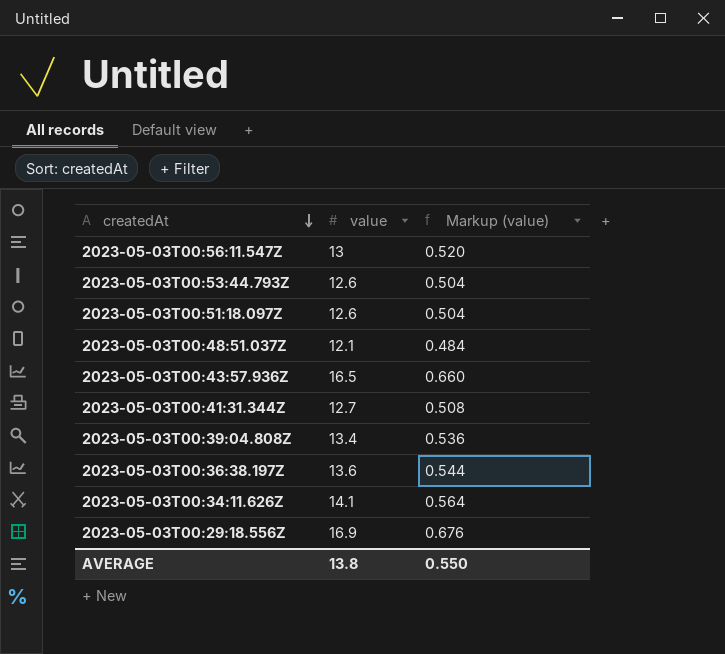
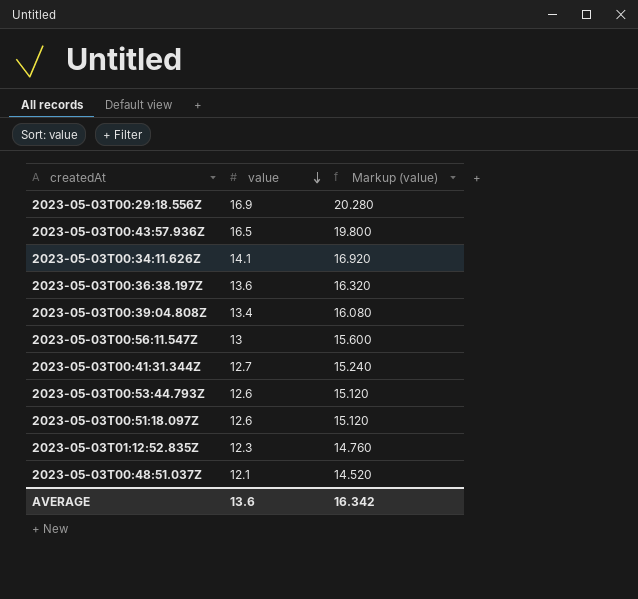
row order: createdAt descending -> value descending
column Markup (value) | formula: [value] * 0.04 -> [value] * 1.2
row 2023-05-03T01:12:52.835Z: none -> 12.3 | 14.760
AVERAGE | value: 13.8 -> 13.6
AVERAGE | Markup (value): 0.550 -> 16.342

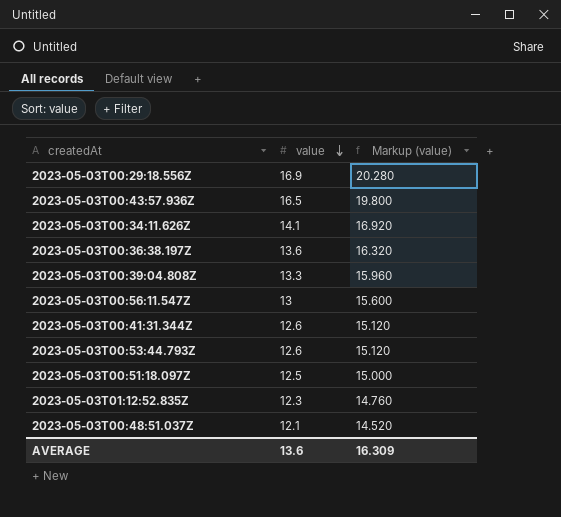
2023-05-03T00:39:04.808Z | value: 13.4 -> 13.3
2023-05-03T00:39:04.808Z | Markup (value): 16.080 -> 15.960
2023-05-03T00:41:31.344Z | value: 12.7 -> 12.6
2023-05-03T00:41:31.344Z | Markup (value): 15.240 -> 15.120
2023-05-03T00:51:18.097Z | value: 12.6 -> 12.5
2023-05-03T00:51:18.097Z | Markup (value): 15.120 -> 15.000
AVERAGE | Markup (value): 16.342 -> 16.309

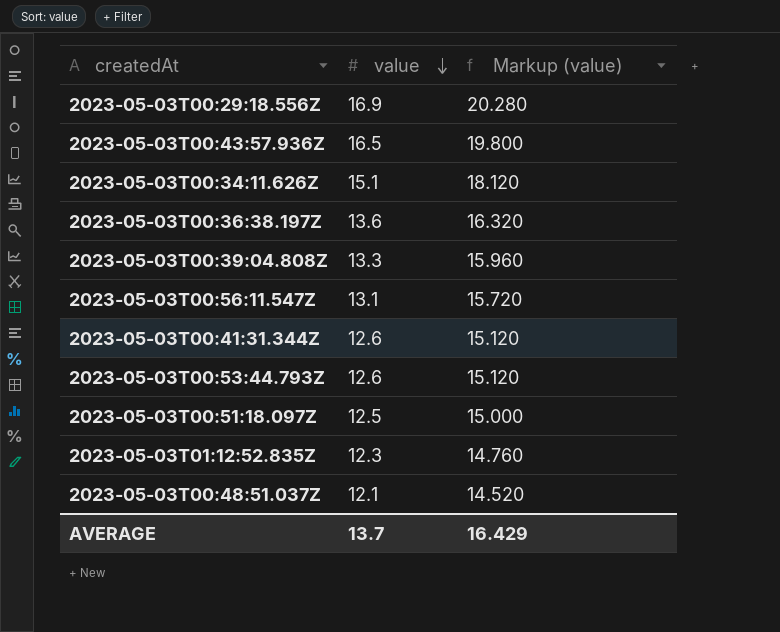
2023-05-03T00:34:11.626Z | value: 14.1 -> 15.1
2023-05-03T00:34:11.626Z | Markup (value): 16.920 -> 18.120
2023-05-03T00:56:11.547Z | value: 13 -> 13.1
2023-05-03T00:56:11.547Z | Markup (value): 15.600 -> 15.720
AVERAGE | value: 13.6 -> 13.7
AVERAGE | Markup (value): 16.309 -> 16.429

